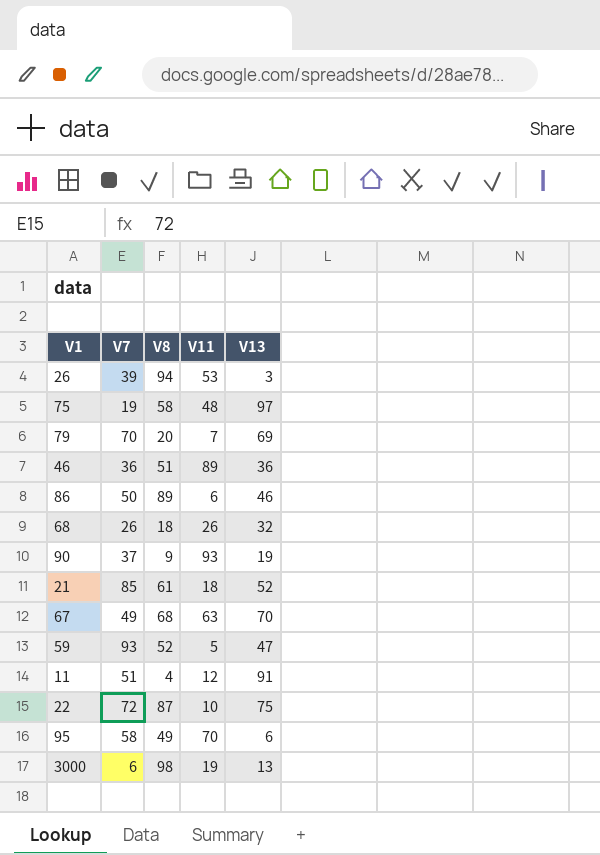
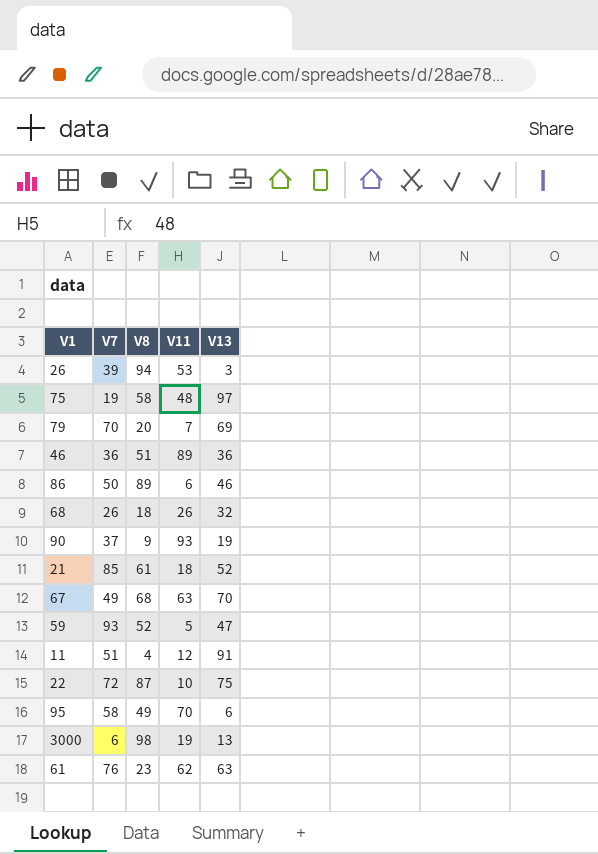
row 61: none -> 76 | 23 | 62 | 63

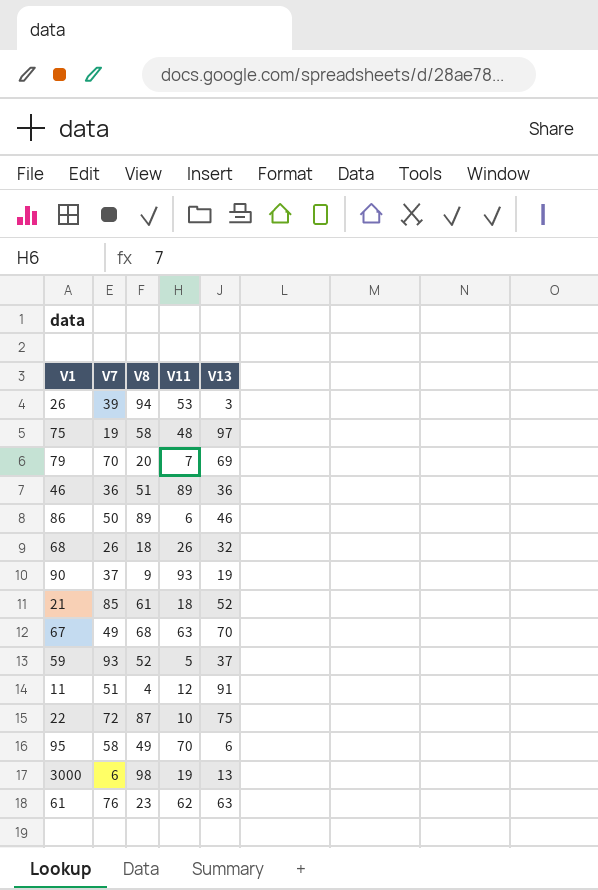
59 | V13: 47 -> 37

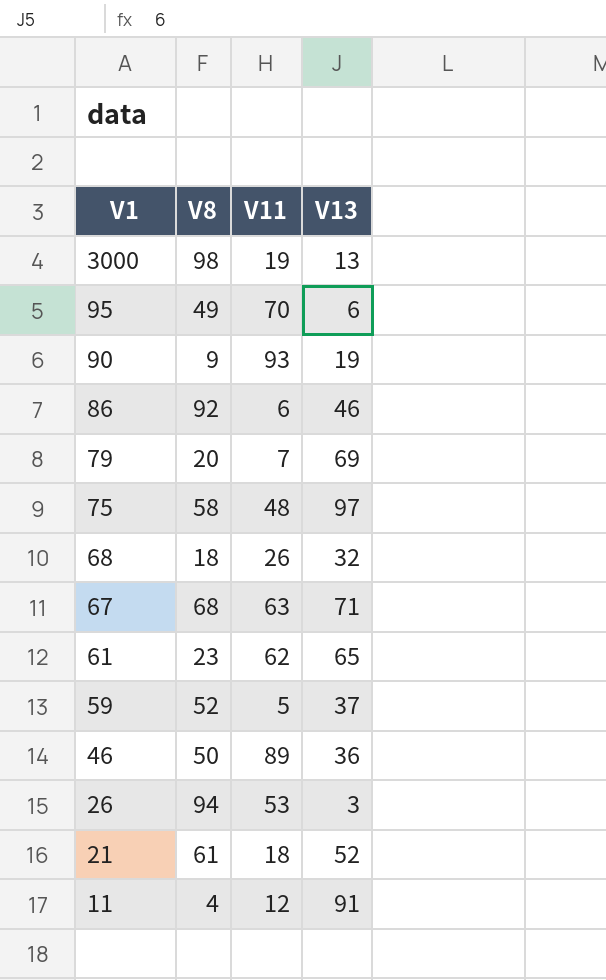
row order: none -> V1 descending
column V7 | position: 2 -> none
row 22: 72 | 87 | 10 | 75 -> none
86 | V8: 89 -> 92
67 | V13: 70 -> 71
61 | V13: 63 -> 65
46 | V8: 51 -> 50

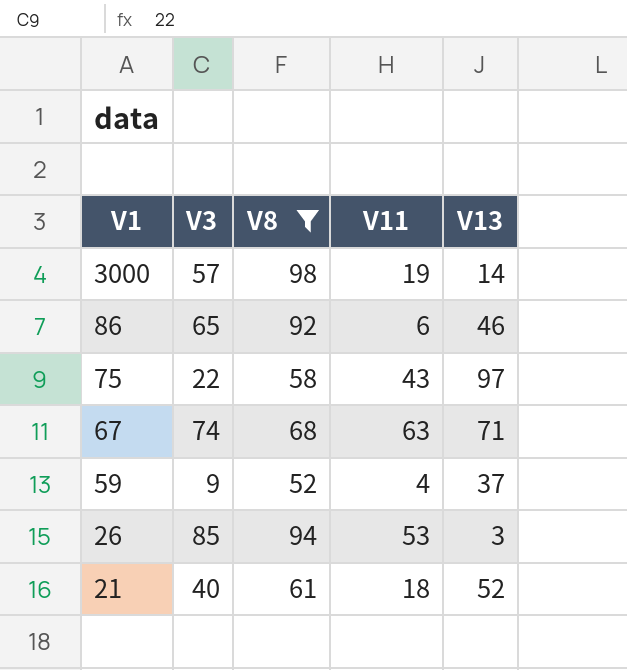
filter: none -> V8 >= 52
column V3 | position: none -> 2
3000 | V13: 13 -> 14
75 | V11: 48 -> 43
59 | V11: 5 -> 4

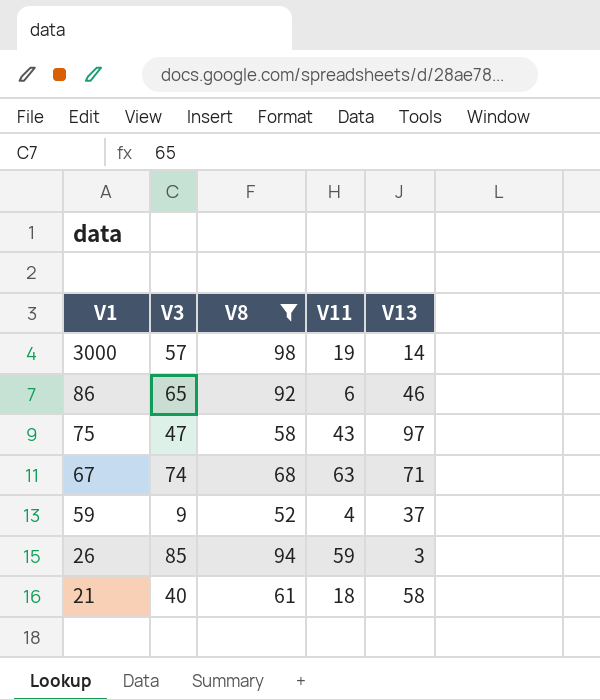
75 | V3: 22 -> 47
26 | V11: 53 -> 59
21 | V13: 52 -> 58

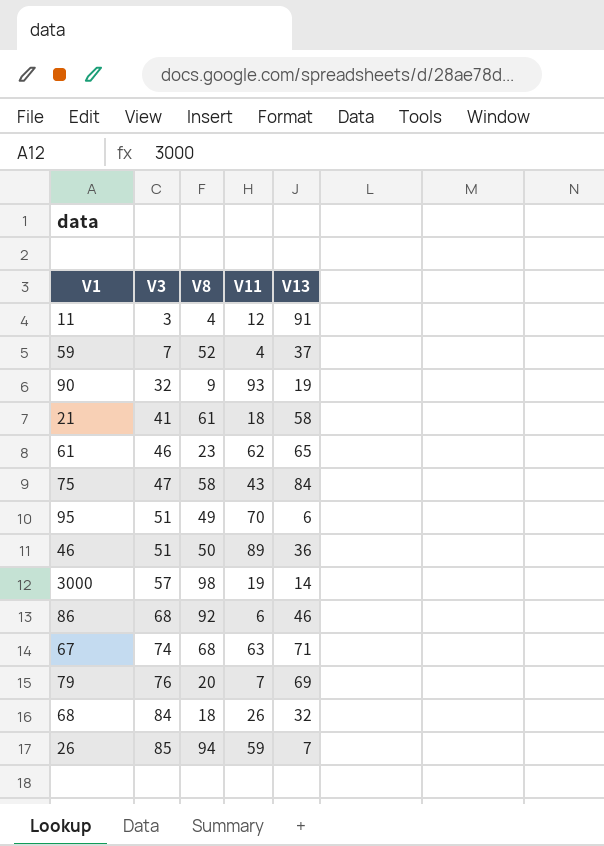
filter: V8 >= 52 -> none
row order: V1 descending -> V3 ascending
59 | V3: 9 -> 7
21 | V3: 40 -> 41
75 | V13: 97 -> 84
86 | V3: 65 -> 68
26 | V13: 3 -> 7

